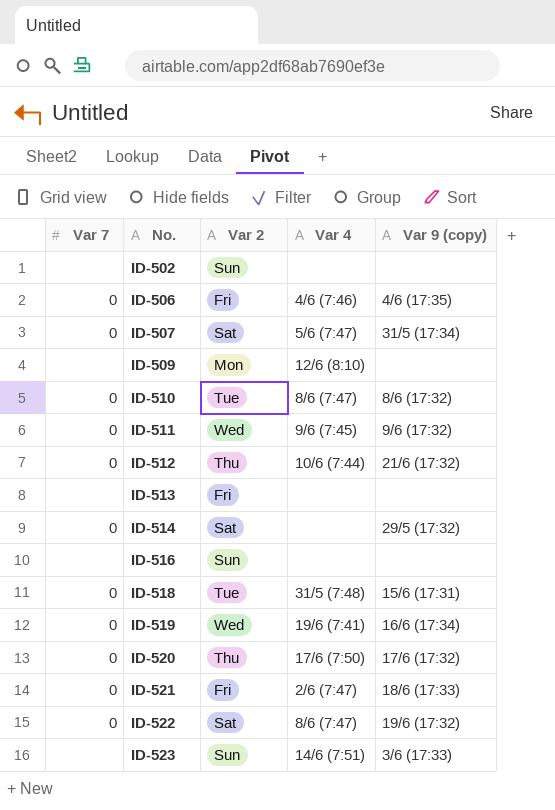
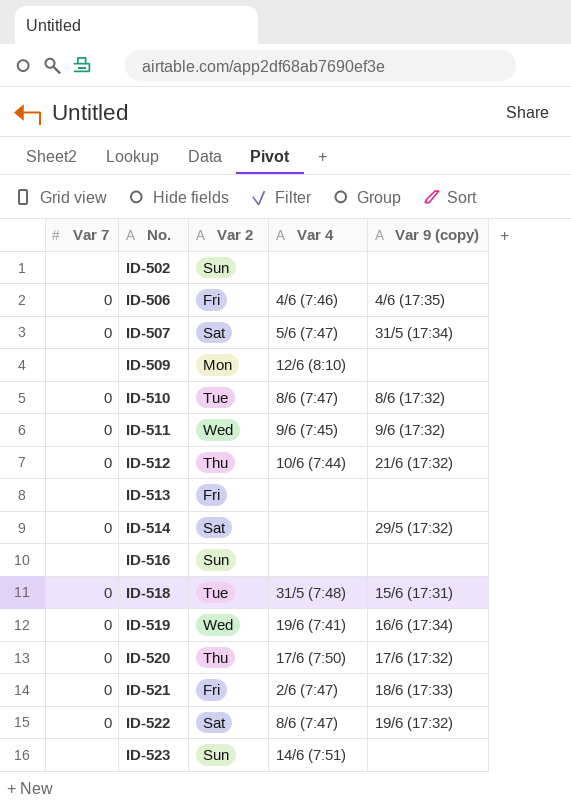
ID-523 | Var 9 (copy): 3/6 (17:33) -> none

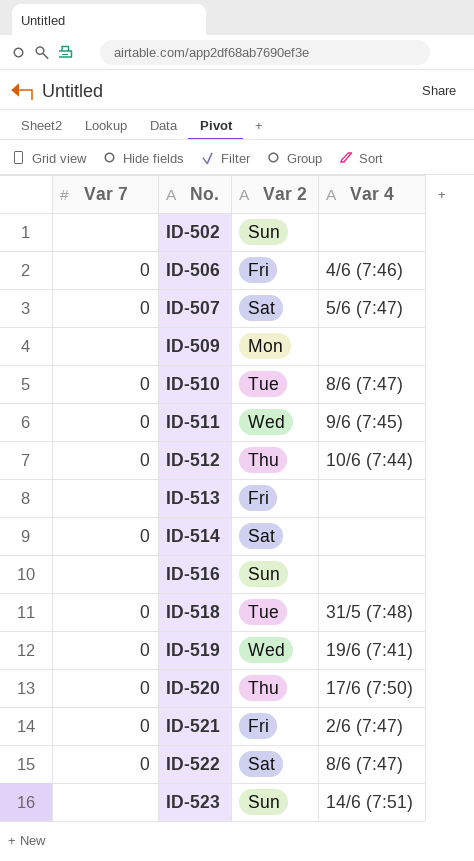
column Var 9 (copy) | position: 5 -> none
ID-509 | Var 4: 12/6 (8:10) -> none

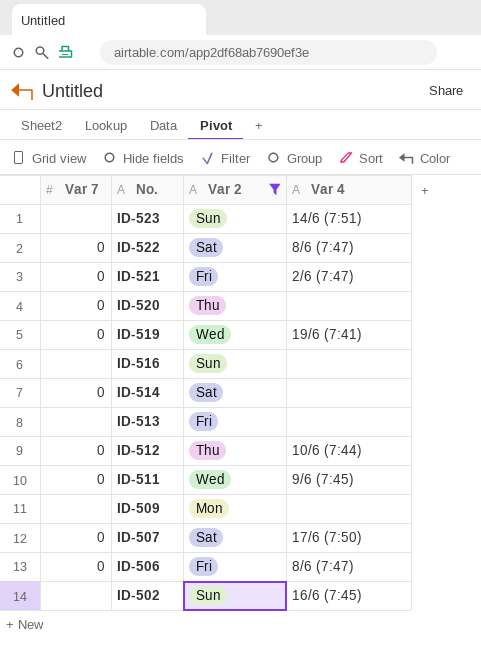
filter: none -> Var 2 != Tue
row order: No. ascending -> No. descending
ID-520 | Var 4: 17/6 (7:50) -> none
ID-507 | Var 4: 5/6 (7:47) -> 17/6 (7:50)
ID-506 | Var 4: 4/6 (7:46) -> 8/6 (7:47)
ID-502 | Var 4: none -> 16/6 (7:45)

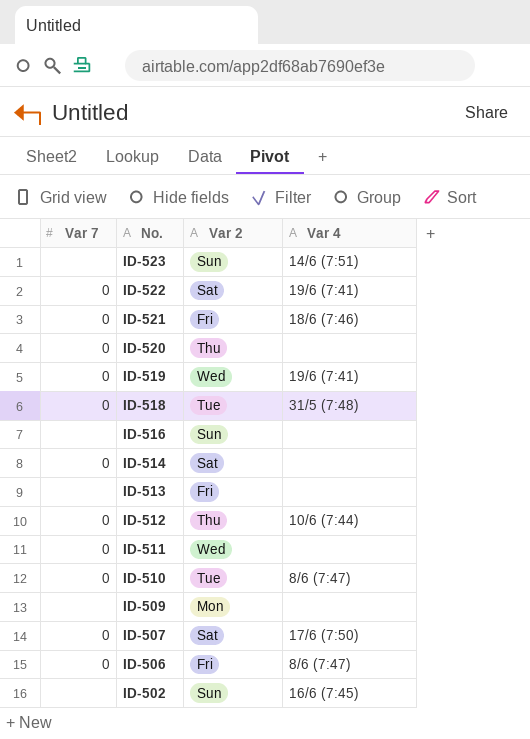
filter: Var 2 != Tue -> none
ID-522 | Var 4: 8/6 (7:47) -> 19/6 (7:41)
ID-521 | Var 4: 2/6 (7:47) -> 18/6 (7:46)
ID-511 | Var 4: 9/6 (7:45) -> none

